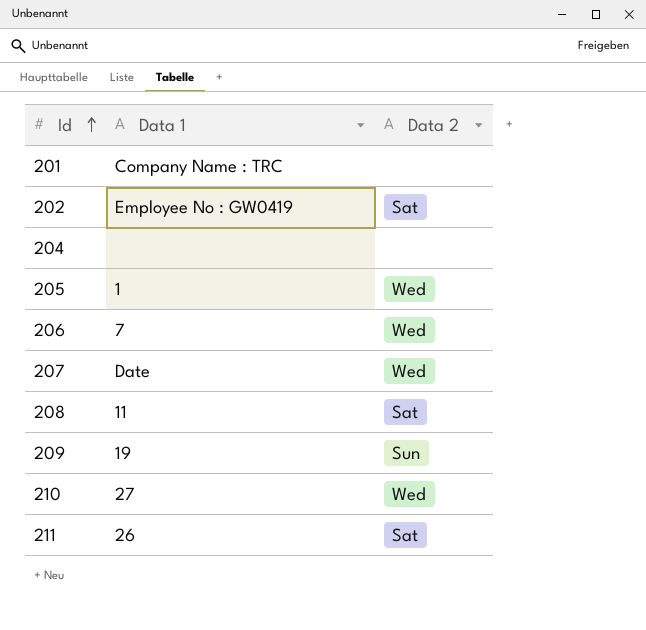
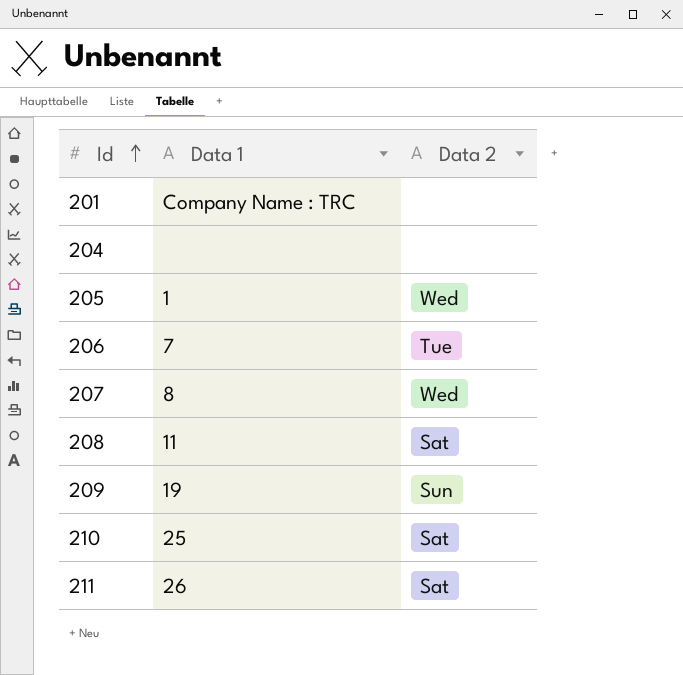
row 202: Employee No : GW0419 | Sat -> none
206 | Data 2: Wed -> Tue
207 | Data 1: Date -> 8
210 | Data 1: 27 -> 25
210 | Data 2: Wed -> Sat

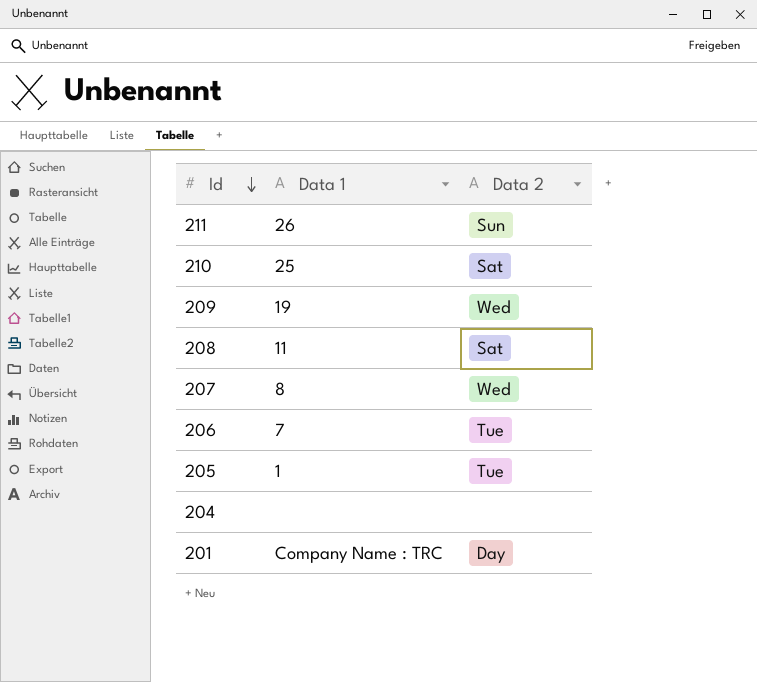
row order: Id ascending -> Id descending
211 | Data 2: Sat -> Sun
209 | Data 2: Sun -> Wed
205 | Data 2: Wed -> Tue
201 | Data 2: none -> Day

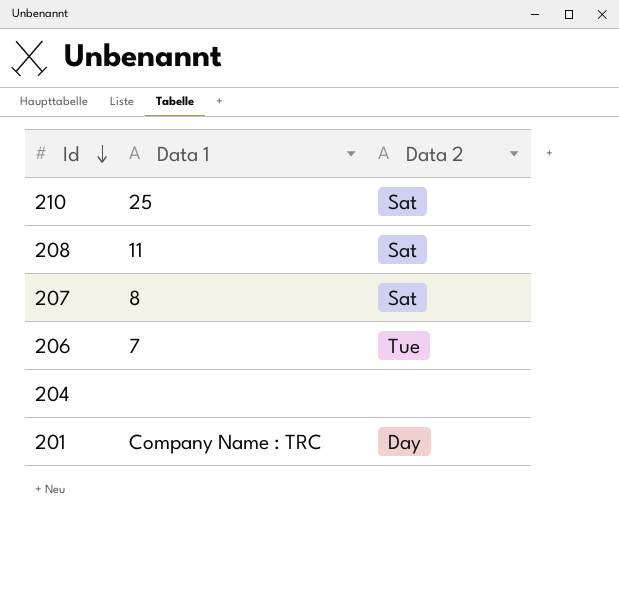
row 211: 26 | Sun -> none
row 209: 19 | Wed -> none
row 205: 1 | Tue -> none
207 | Data 2: Wed -> Sat

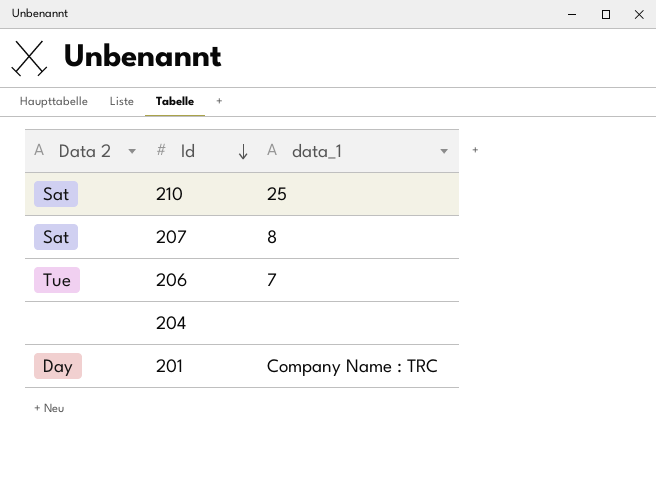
column Data 2 | position: 3 -> 1
column name: Data 1 -> data_1
row 208: 11 | Sat -> none

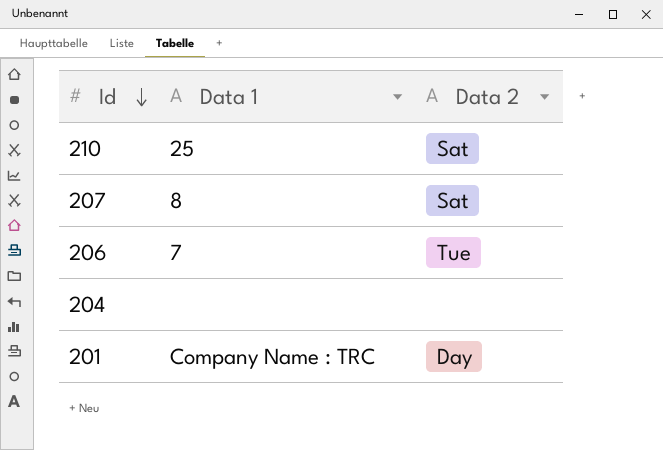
column name: data_1 -> Data 1
column Data 2 | position: 1 -> 3

